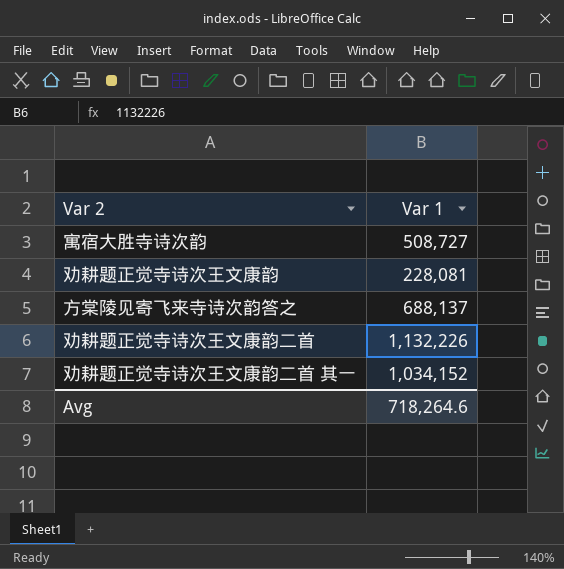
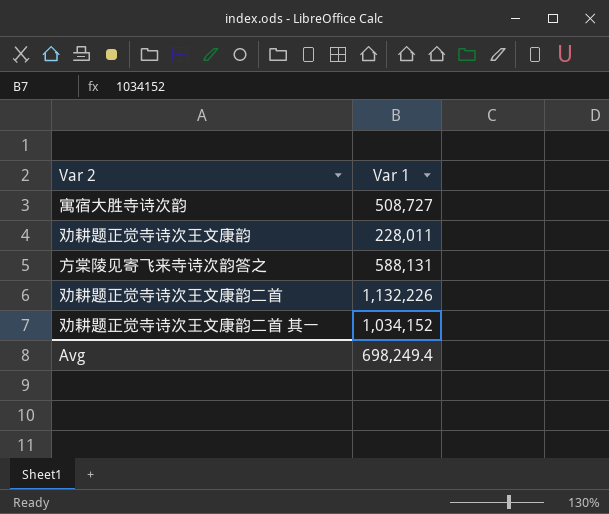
劝耕题正觉寺诗次王文康韵 | Var 1: 228,081 -> 228,011
方棠陵见寄飞来寺诗次韵答之 | Var 1: 688,137 -> 588,131
Avg | Var 1: 718,264.6 -> 698,249.4

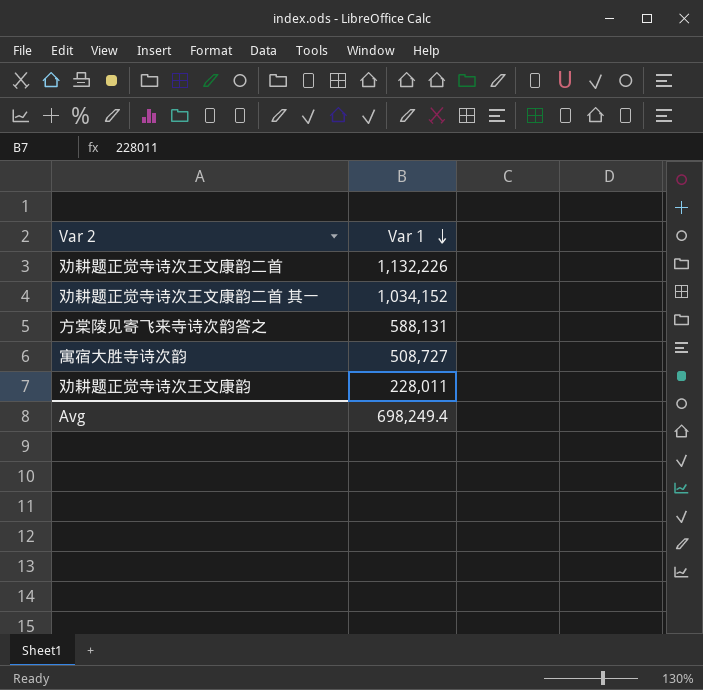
row order: none -> Var 1 descending

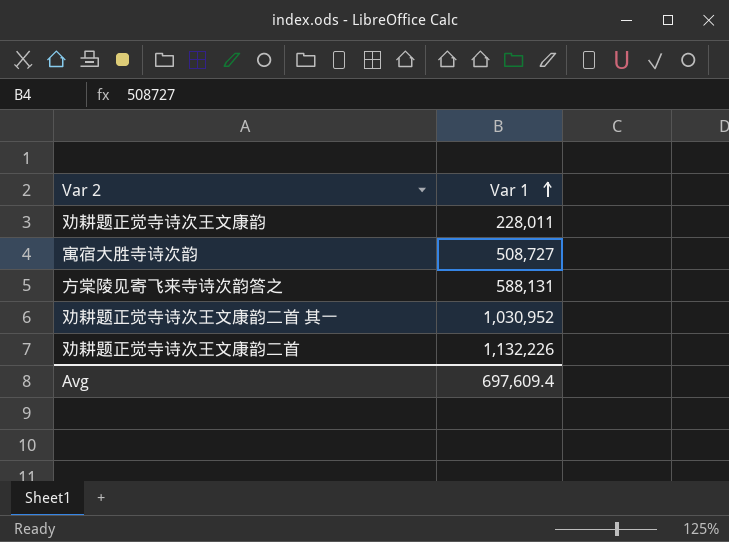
row order: Var 1 descending -> Var 1 ascending
劝耕题正觉寺诗次王文康韵二首 其一 | Var 1: 1,034,152 -> 1,030,952
Avg | Var 1: 698,249.4 -> 697,609.4

